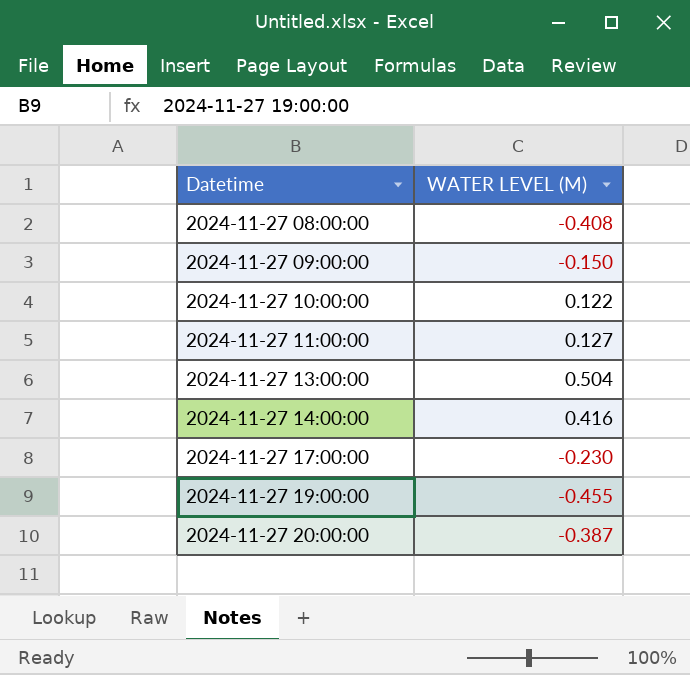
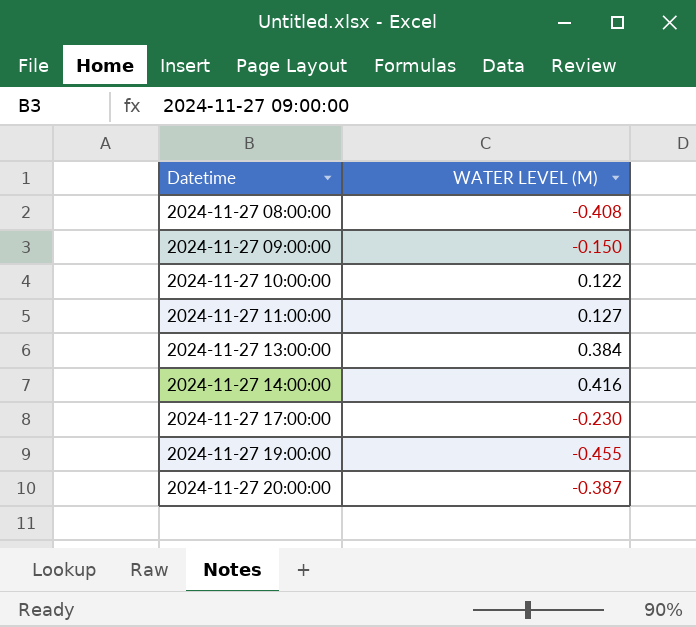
2024-11-27 13:00:00 | WATER LEVEL (M): 0.504 -> 0.384

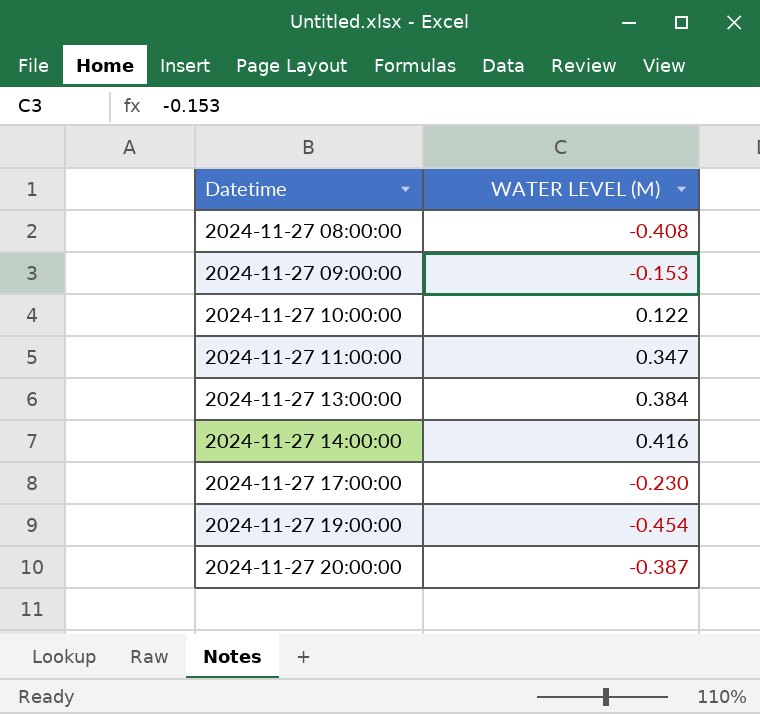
2024-11-27 09:00:00 | WATER LEVEL (M): -0.150 -> -0.153
2024-11-27 11:00:00 | WATER LEVEL (M): 0.127 -> 0.347
2024-11-27 19:00:00 | WATER LEVEL (M): -0.455 -> -0.454

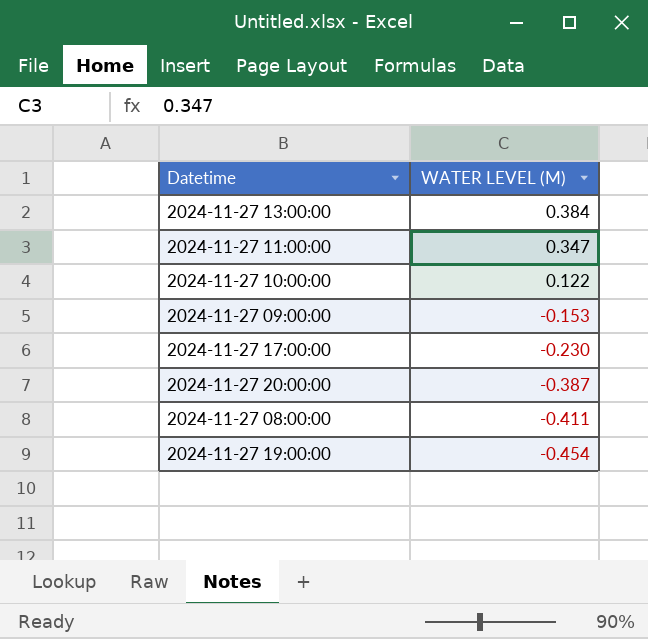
row order: Datetime ascending -> WATER LEVEL (M) descending
row 2024-11-27 14:00:00: 0.416 -> none
2024-11-27 08:00:00 | WATER LEVEL (M): -0.408 -> -0.411

